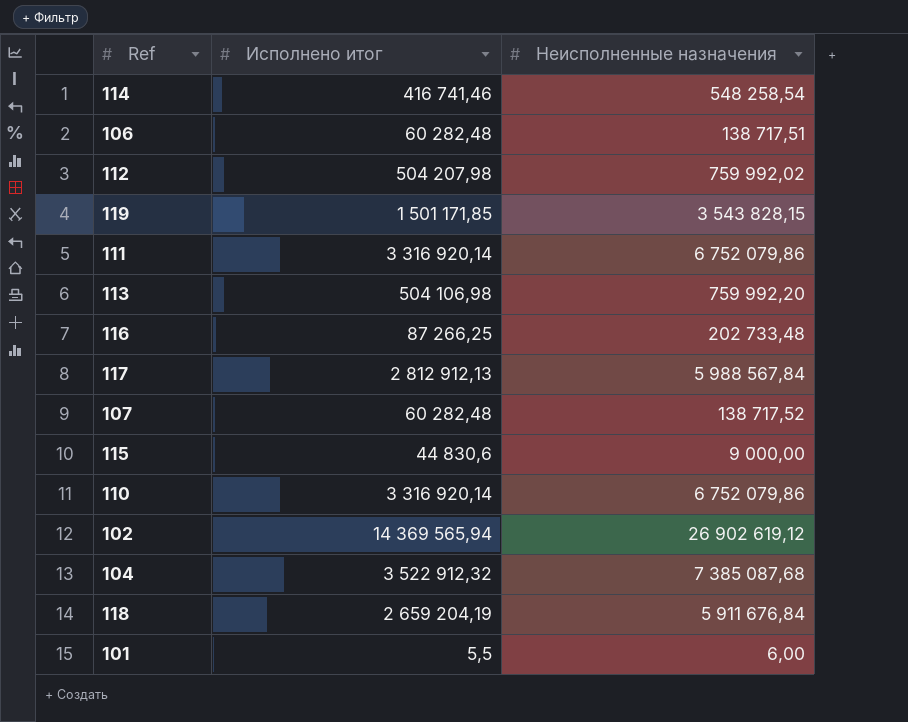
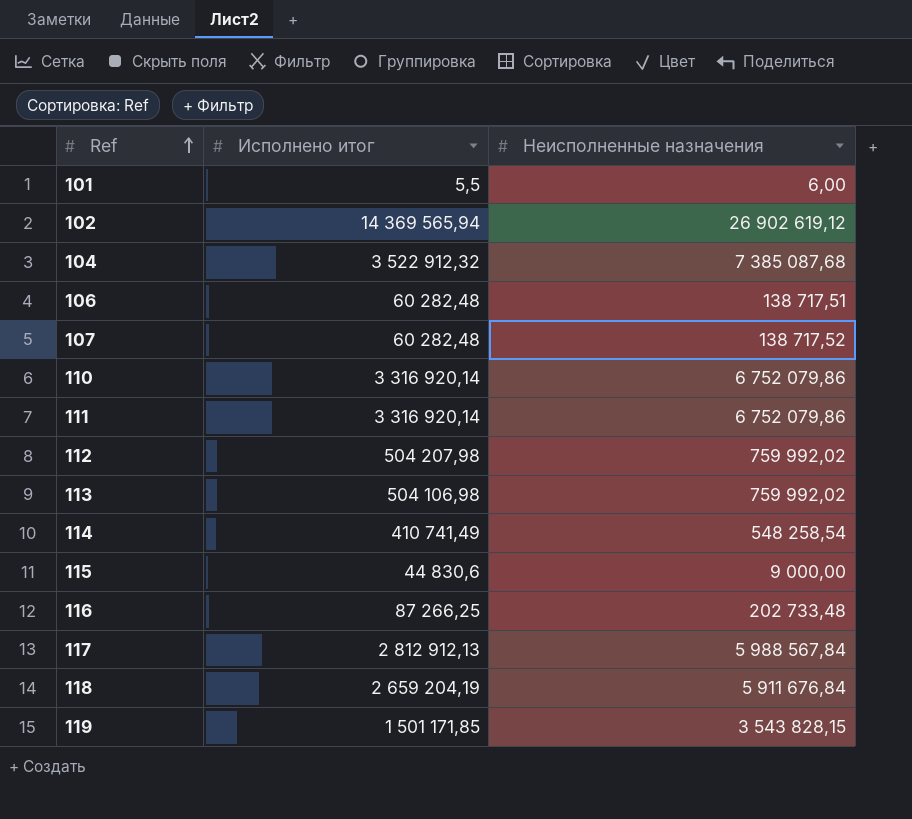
row order: none -> Ref ascending
113 | Неисполненные назначения: 759 992,20 -> 759 992,02
114 | Исполнено итог: 416 741,46 -> 410 741,49

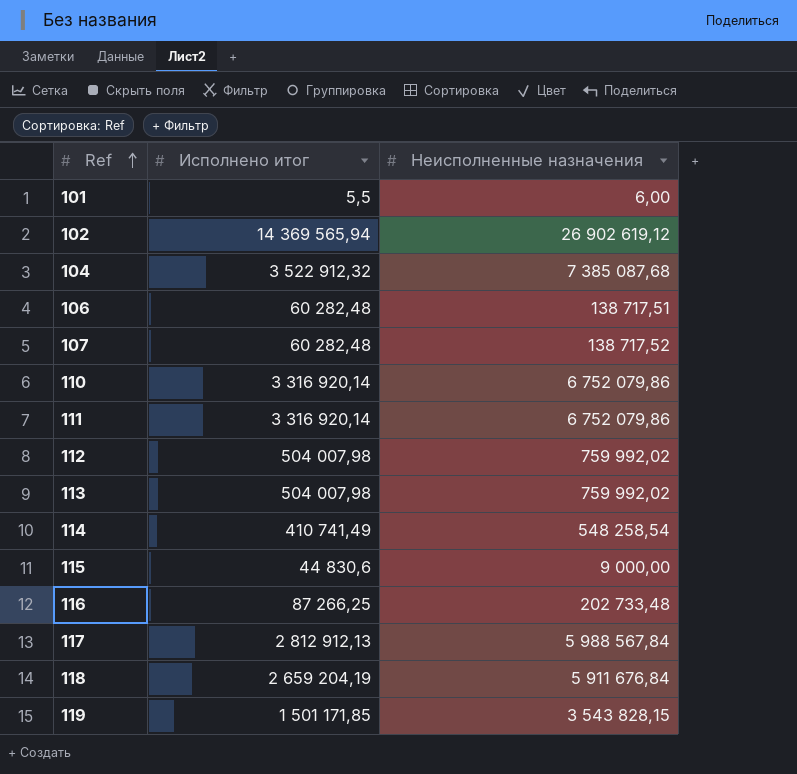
112 | Исполнено итог: 504 207,98 -> 504 007,98
113 | Исполнено итог: 504 106,98 -> 504 007,98

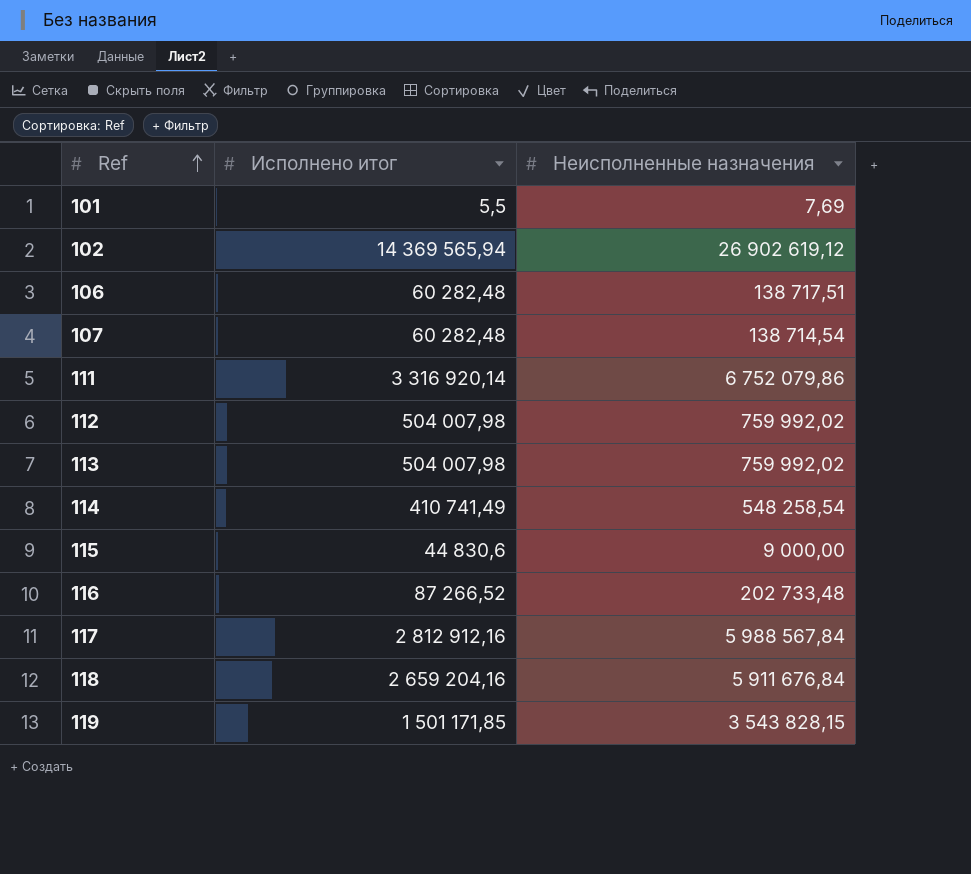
row 104: 3 522 912,32 | 7 385 087,68 -> none
row 110: 3 316 920,14 | 6 752 079,86 -> none
101 | Неисполненные назначения: 6,00 -> 7,69
107 | Неисполненные назначения: 138 717,52 -> 138 714,54
116 | Исполнено итог: 87 266,25 -> 87 266,52
117 | Исполнено итог: 2 812 912,13 -> 2 812 912,16
118 | Исполнено итог: 2 659 204,19 -> 2 659 204,16

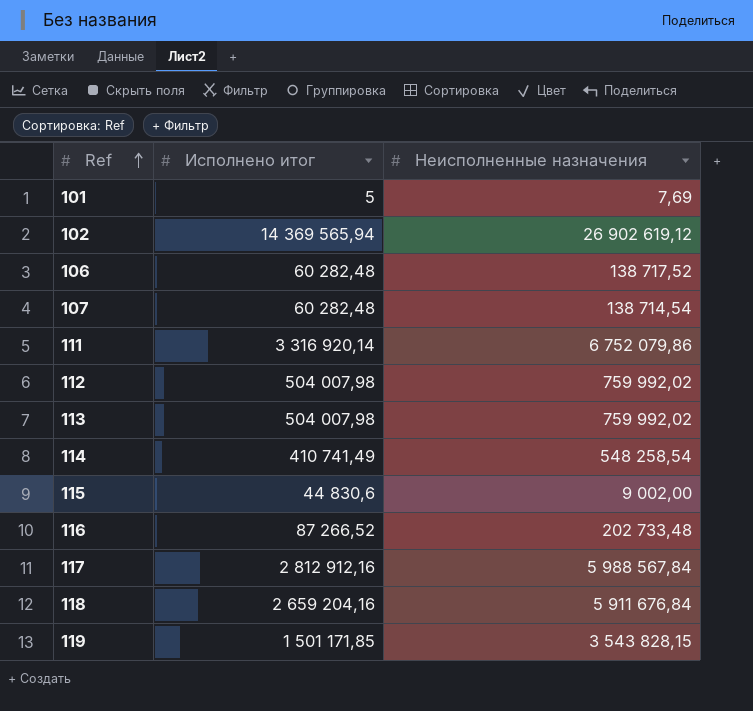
101 | Исполнено итог: 5,5 -> 5
106 | Неисполненные назначения: 138 717,51 -> 138 717,52
115 | Неисполненные назначения: 9 000,00 -> 9 002,00

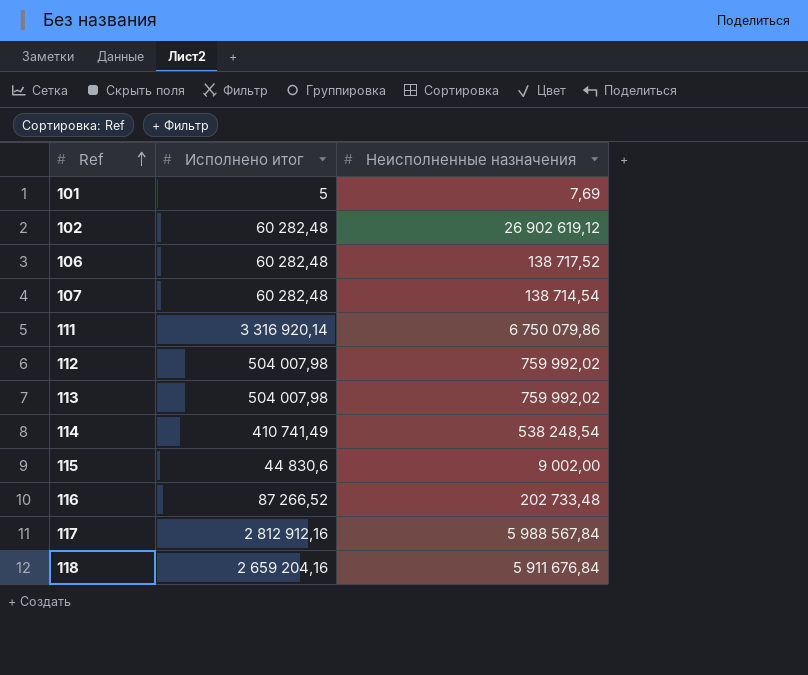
row 119: 1 501 171,85 | 3 543 828,15 -> none
102 | Исполнено итог: 14 369 565,94 -> 60 282,48
111 | Неисполненные назначения: 6 752 079,86 -> 6 750 079,86
114 | Неисполненные назначения: 548 258,54 -> 538 248,54

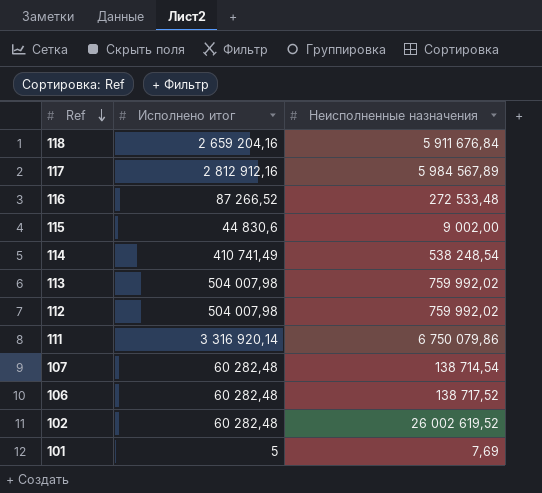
row order: Ref ascending -> Ref descending
117 | Неисполненные назначения: 5 988 567,84 -> 5 984 567,89
116 | Неисполненные назначения: 202 733,48 -> 272 533,48
102 | Неисполненные назначения: 26 902 619,12 -> 26 002 619,52

